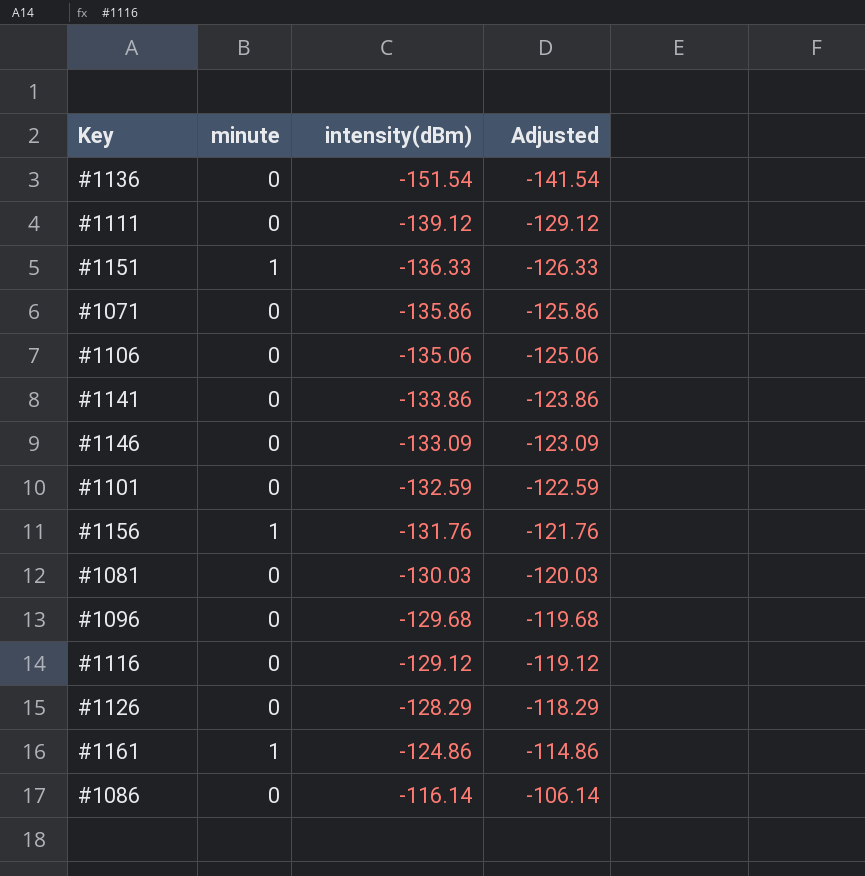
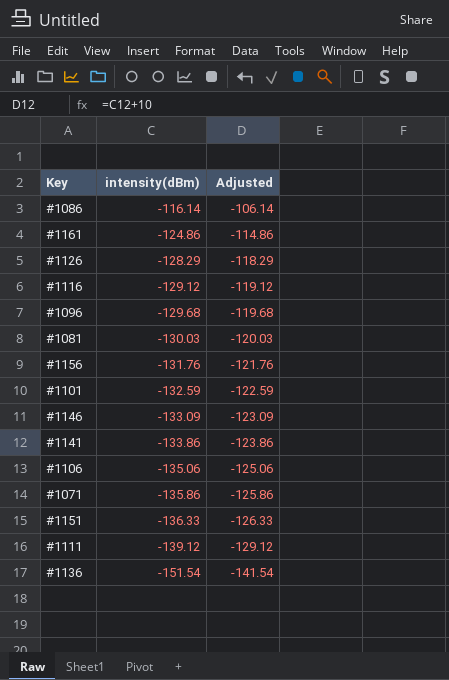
row order: intensity(dBm) ascending -> intensity(dBm) descending
column minute | position: 2 -> none

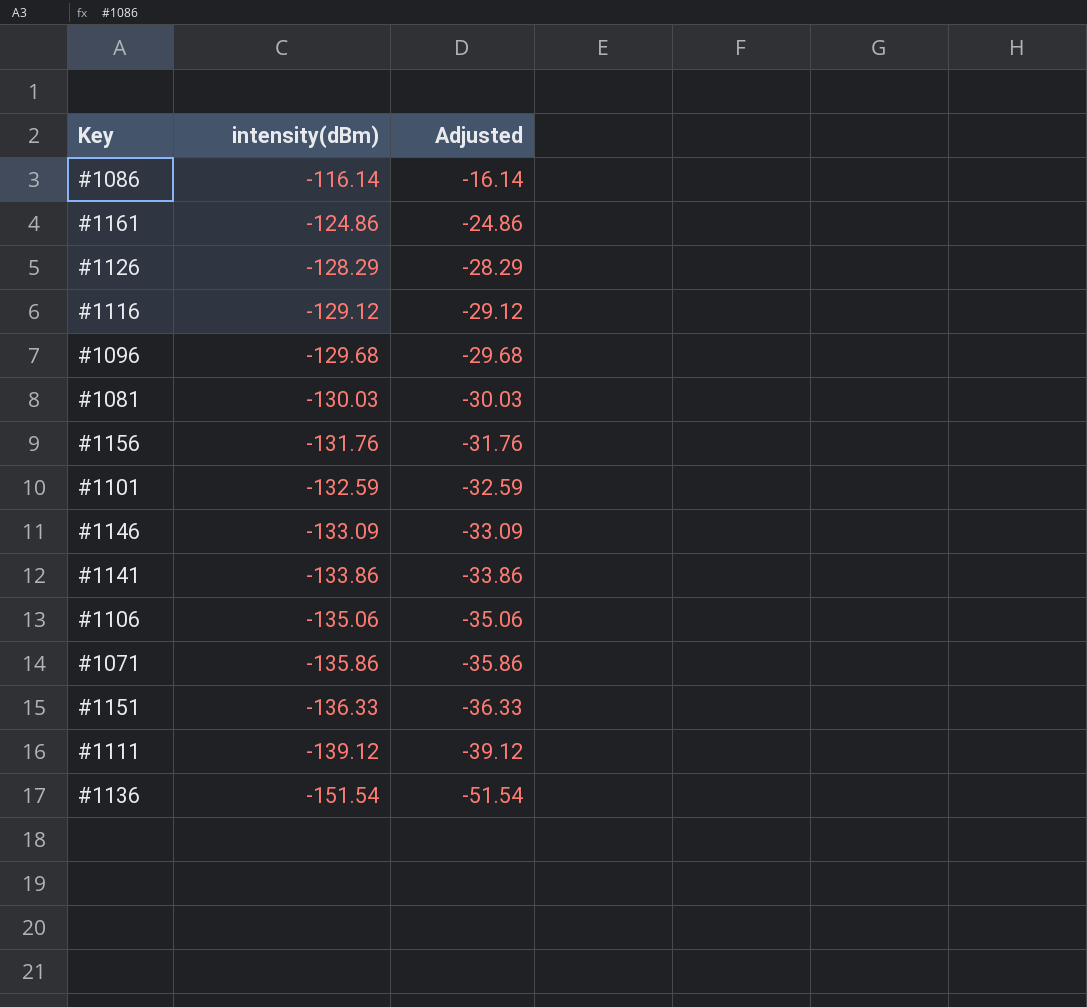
column Adjusted | formula: [intensity(dBm)] + 10 -> [intensity(dBm)] + 100

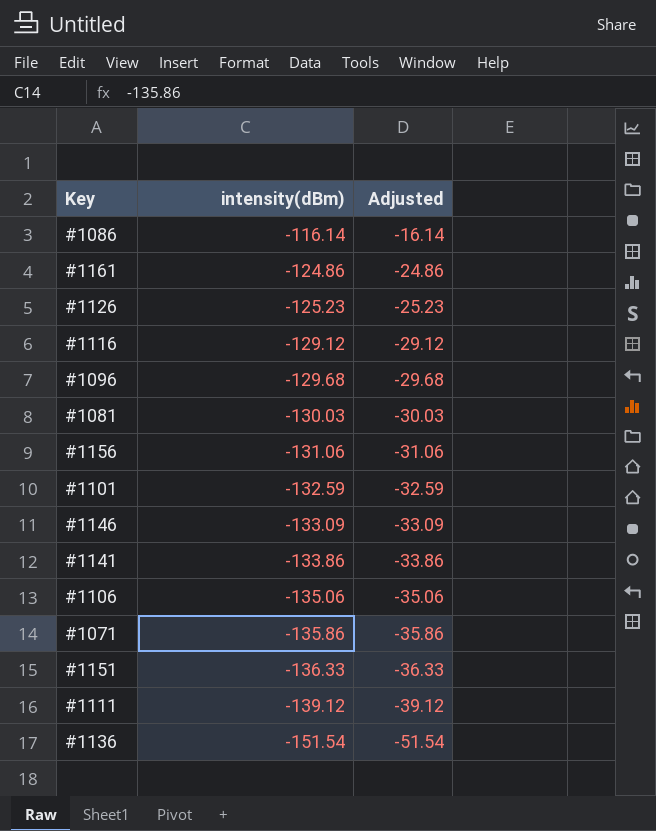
#1126 | intensity(dBm): -128.29 -> -125.23
#1126 | Adjusted: -28.29 -> -25.23
#1156 | intensity(dBm): -131.76 -> -131.06
#1156 | Adjusted: -31.76 -> -31.06

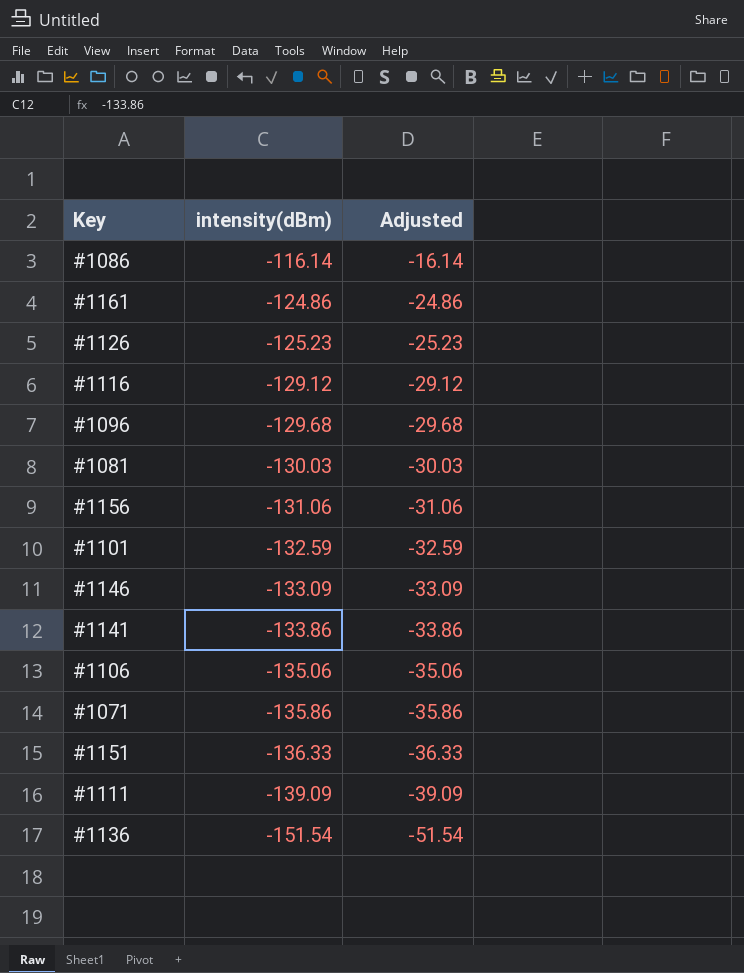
#1111 | intensity(dBm): -139.12 -> -139.09
#1111 | Adjusted: -39.12 -> -39.09

